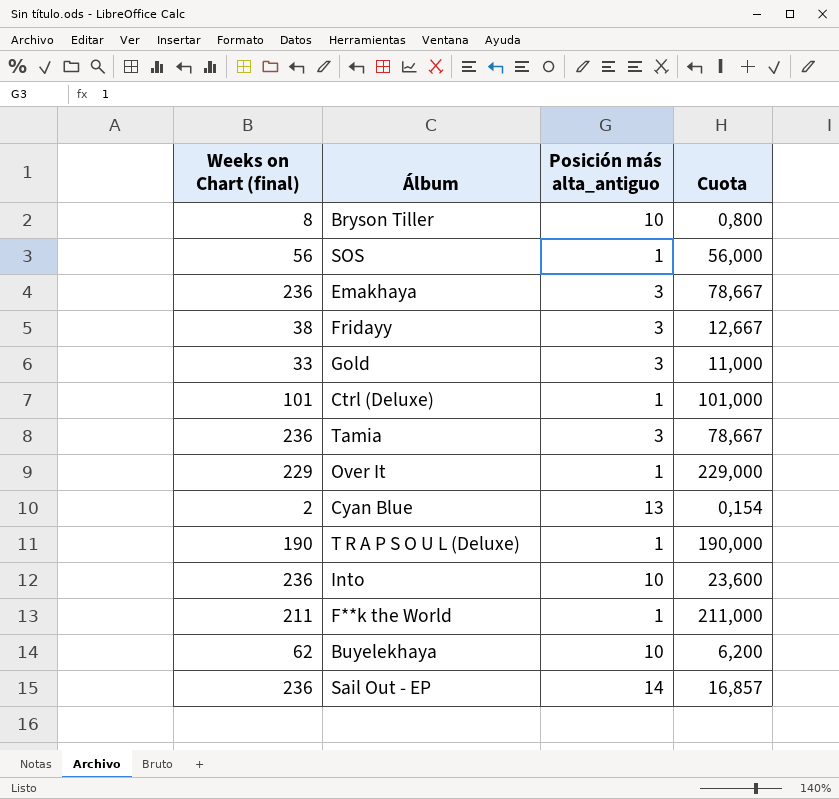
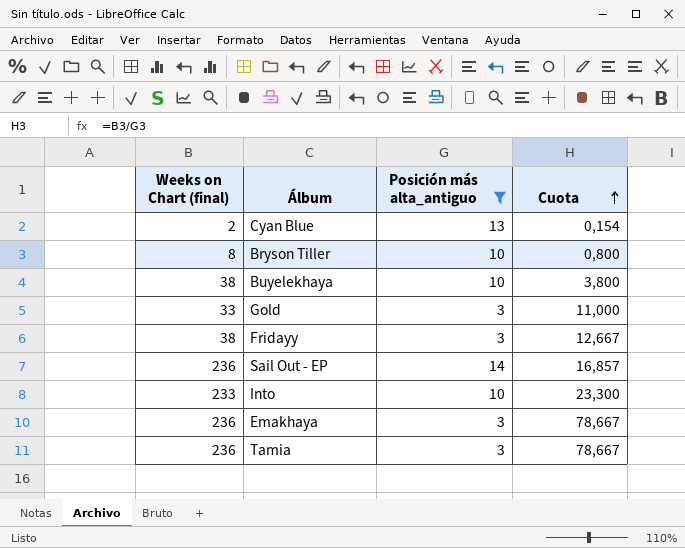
filter: none -> Posición más alta_antiguo != 1
row order: none -> Cuota ascending
Buyelekhaya | Weeks on Chart (final): 62 -> 38
Buyelekhaya | Cuota: 6,200 -> 3,800
Into | Weeks on Chart (final): 236 -> 233
Into | Cuota: 23,600 -> 23,300

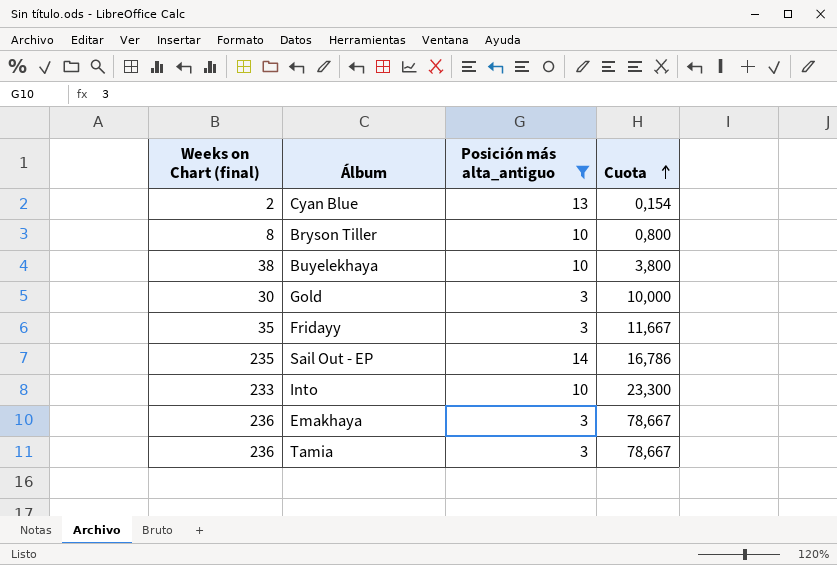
Gold | Weeks on Chart (final): 33 -> 30
Gold | Cuota: 11,000 -> 10,000
Fridayy | Weeks on Chart (final): 38 -> 35
Fridayy | Cuota: 12,667 -> 11,667
Sail Out - EP | Weeks on Chart (final): 236 -> 235
Sail Out - EP | Cuota: 16,857 -> 16,786

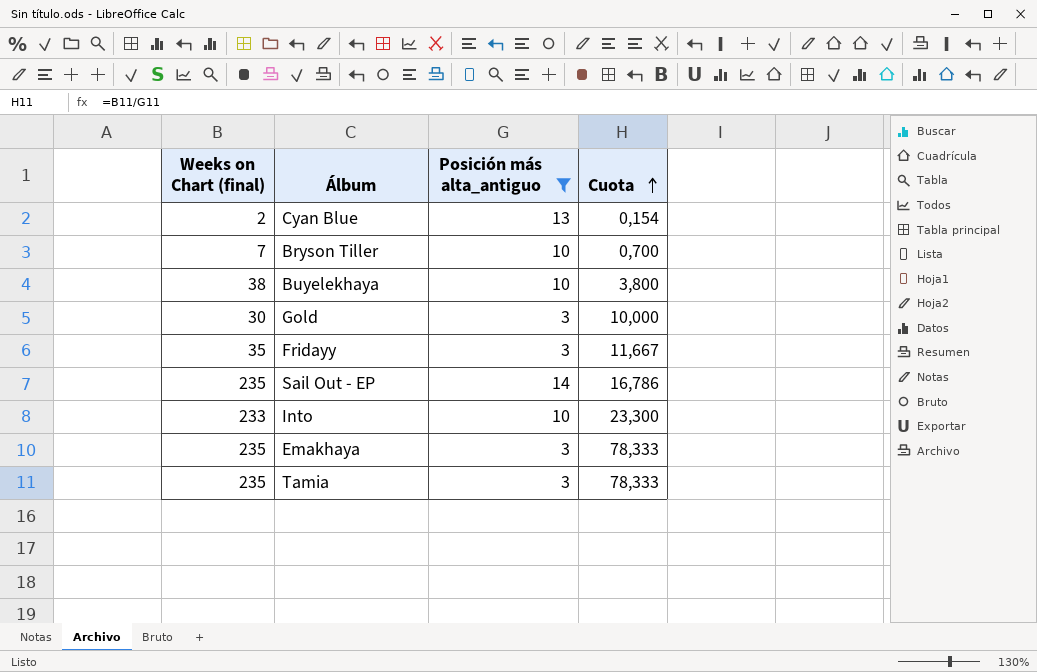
Bryson Tiller | Weeks on Chart (final): 8 -> 7
Bryson Tiller | Cuota: 0,800 -> 0,700
Emakhaya | Weeks on Chart (final): 236 -> 235
Emakhaya | Cuota: 78,667 -> 78,333
Tamia | Weeks on Chart (final): 236 -> 235
Tamia | Cuota: 78,667 -> 78,333

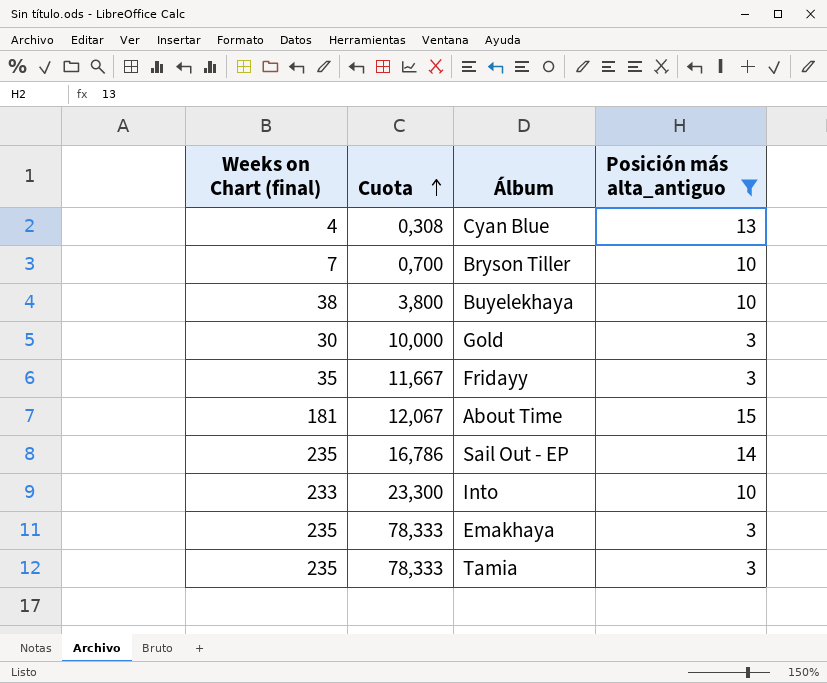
column Cuota | position: 4 -> 2
Cyan Blue | Weeks on Chart (final): 2 -> 4
Cyan Blue | Cuota: 0,154 -> 0,308
row About Time: none -> 181 | 12,067 | 15

